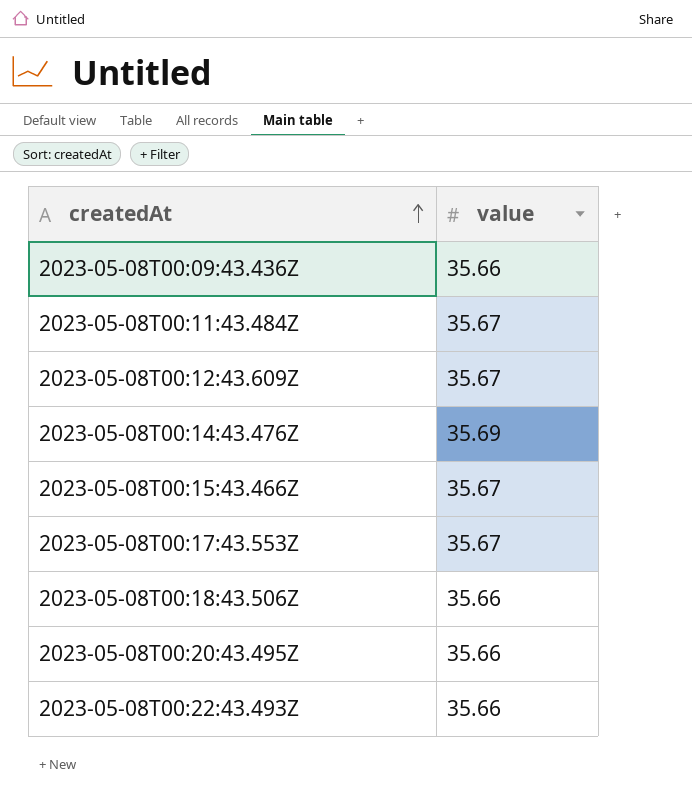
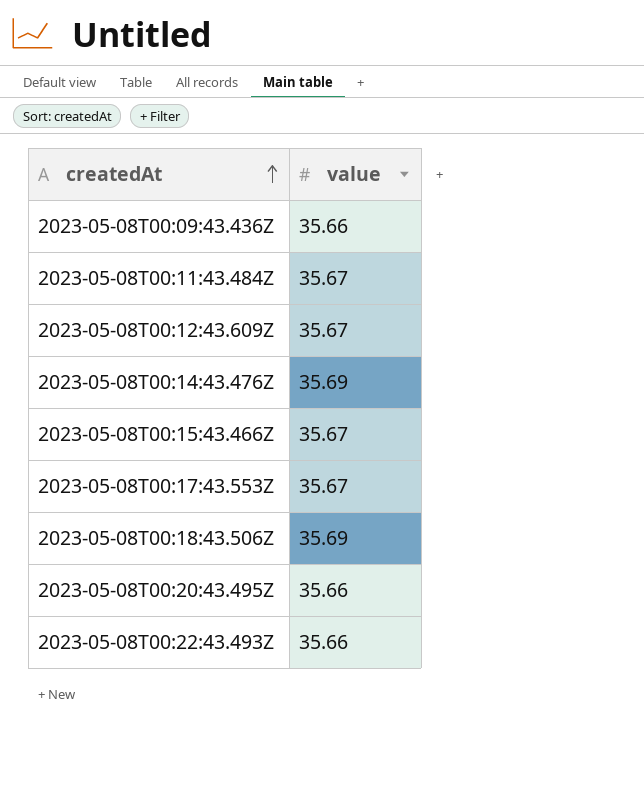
2023-05-08T00:18:43.506Z | value: 35.66 -> 35.69

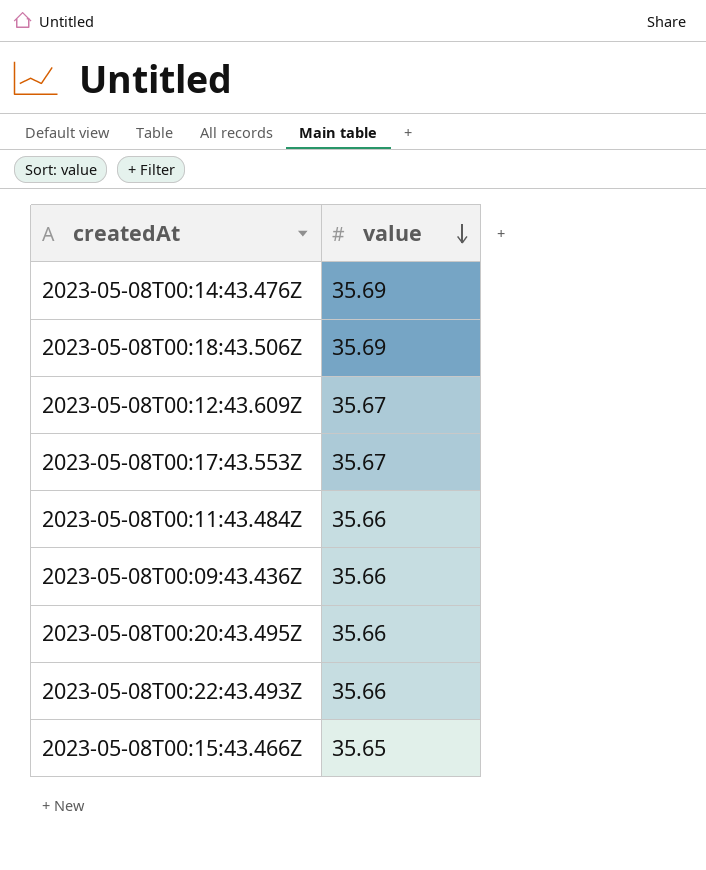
row order: createdAt ascending -> value descending
2023-05-08T00:11:43.484Z | value: 35.67 -> 35.66
2023-05-08T00:15:43.466Z | value: 35.67 -> 35.65

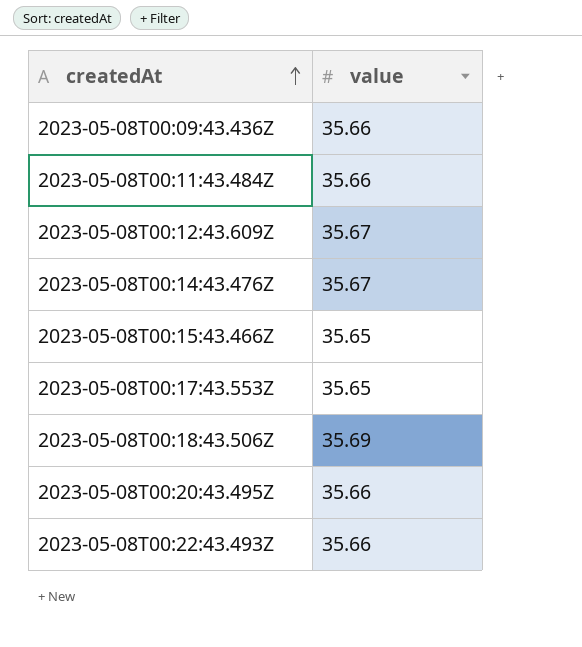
row order: value descending -> createdAt ascending
2023-05-08T00:14:43.476Z | value: 35.69 -> 35.67
2023-05-08T00:17:43.553Z | value: 35.67 -> 35.65

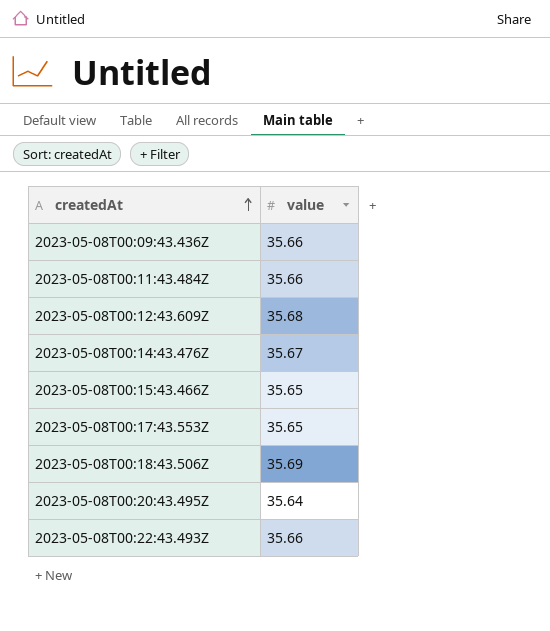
2023-05-08T00:12:43.609Z | value: 35.67 -> 35.68
2023-05-08T00:20:43.495Z | value: 35.66 -> 35.64

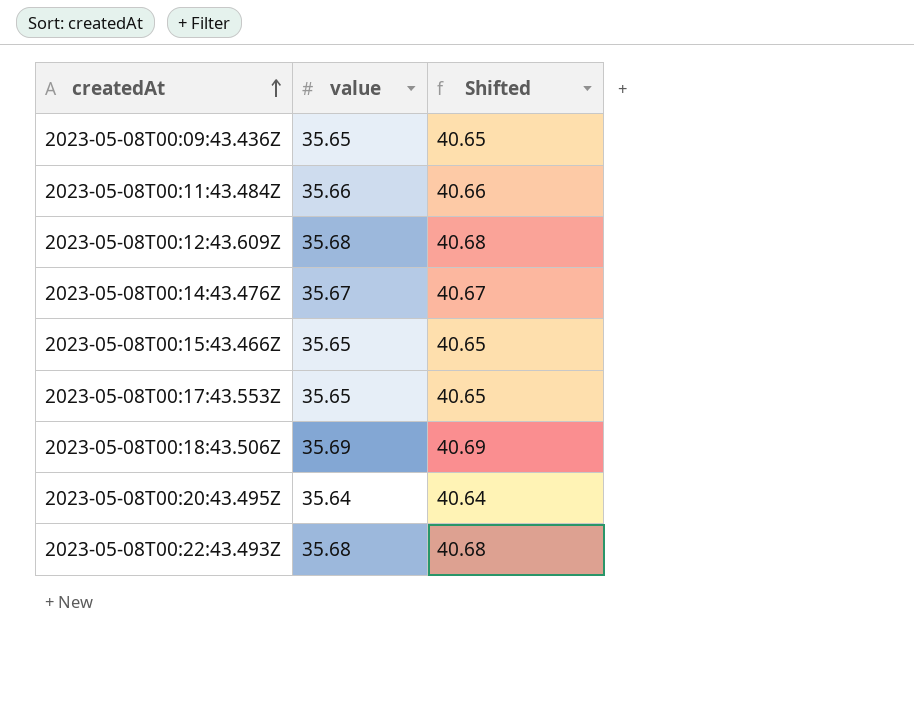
column Shifted | formula: none -> [value] + 5
2023-05-08T00:09:43.436Z | value: 35.66 -> 35.65
2023-05-08T00:22:43.493Z | value: 35.66 -> 35.68

